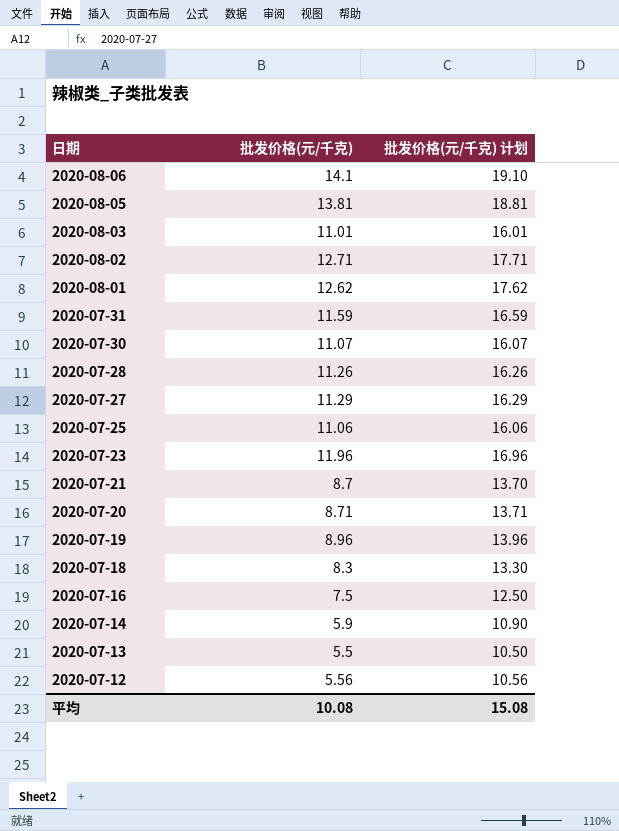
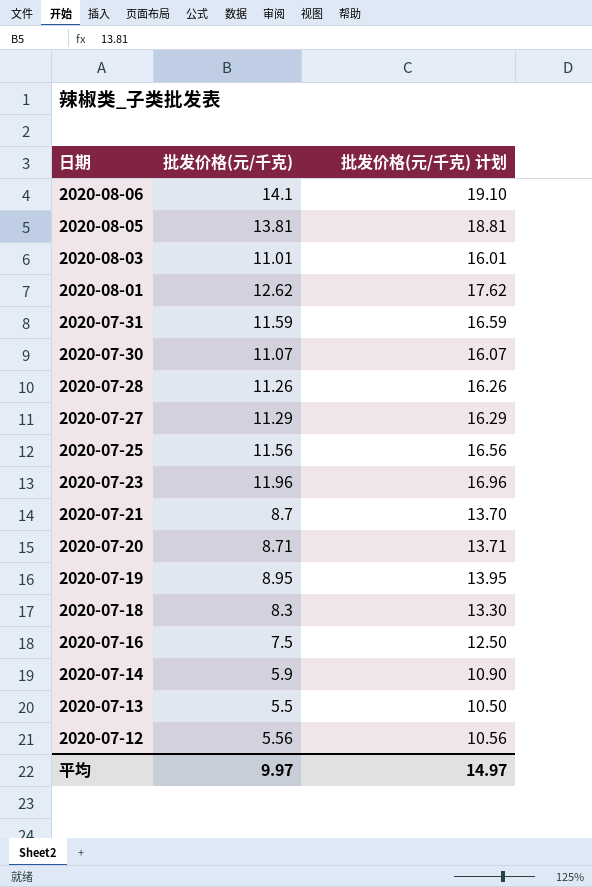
row 2020-08-02: 12.71 | 17.71 -> none
2020-07-25 | 批发价格(元/千克): 11.06 -> 11.56
2020-07-25 | 批发价格(元/千克) 计划: 16.06 -> 16.56
2020-07-19 | 批发价格(元/千克): 8.96 -> 8.95
2020-07-19 | 批发价格(元/千克) 计划: 13.96 -> 13.95
平均 | 批发价格(元/千克): 10.08 -> 9.97
平均 | 批发价格(元/千克) 计划: 15.08 -> 14.97

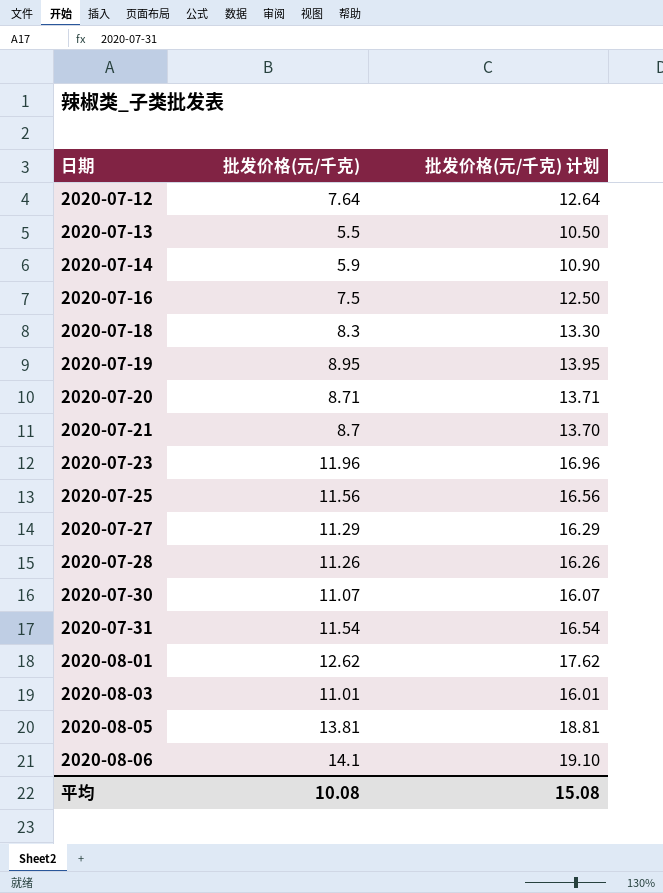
row order: 日期 descending -> 日期 ascending
2020-07-12 | 批发价格(元/千克): 5.56 -> 7.64
2020-07-12 | 批发价格(元/千克) 计划: 10.56 -> 12.64
2020-07-31 | 批发价格(元/千克): 11.59 -> 11.54
2020-07-31 | 批发价格(元/千克) 计划: 16.59 -> 16.54
平均 | 批发价格(元/千克): 9.97 -> 10.08
平均 | 批发价格(元/千克) 计划: 14.97 -> 15.08

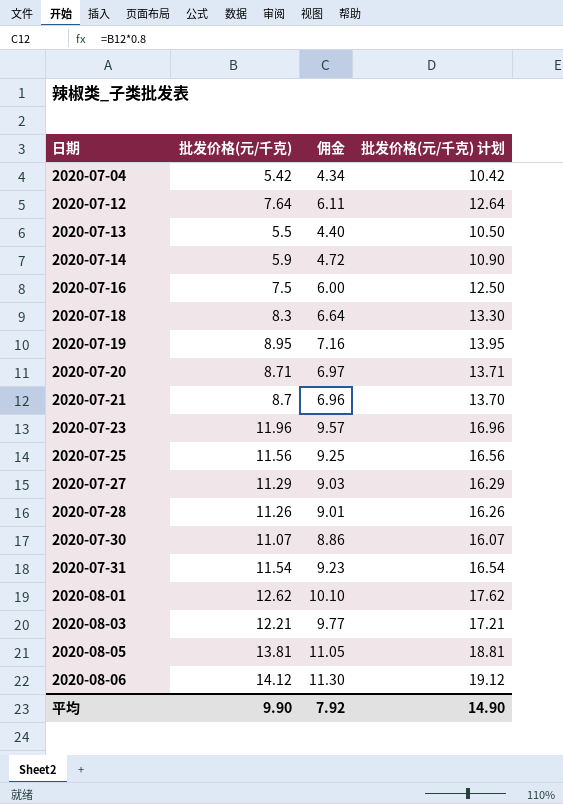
column 佣金 | formula: none -> [批发价格(元/千克)] * 0.8
row 2020-07-04: none -> 5.42 | 4.34 | 10.42
2020-08-03 | 批发价格(元/千克): 11.01 -> 12.21
2020-08-03 | 批发价格(元/千克) 计划: 16.01 -> 17.21
2020-08-06 | 批发价格(元/千克): 14.1 -> 14.12
2020-08-06 | 批发价格(元/千克) 计划: 19.10 -> 19.12
平均 | 批发价格(元/千克): 10.08 -> 9.90
平均 | 批发价格(元/千克) 计划: 15.08 -> 14.90

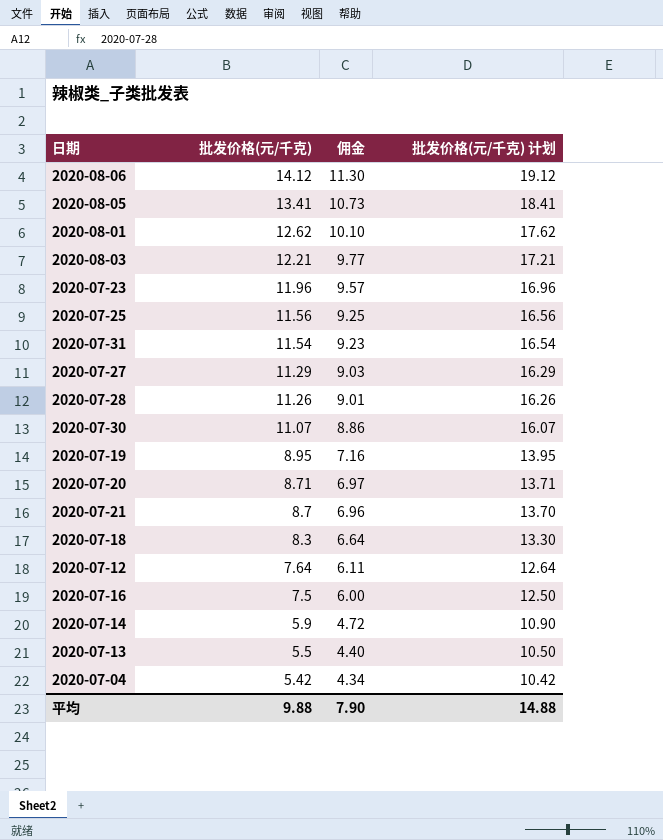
row order: 日期 ascending -> 批发价格(元/千克) descending
2020-08-05 | 批发价格(元/千克): 13.81 -> 13.41
2020-08-05 | 佣金: 11.05 -> 10.73
2020-08-05 | 批发价格(元/千克) 计划: 18.81 -> 18.41
平均 | 批发价格(元/千克): 9.90 -> 9.88
平均 | 佣金: 7.92 -> 7.90
平均 | 批发价格(元/千克) 计划: 14.90 -> 14.88

